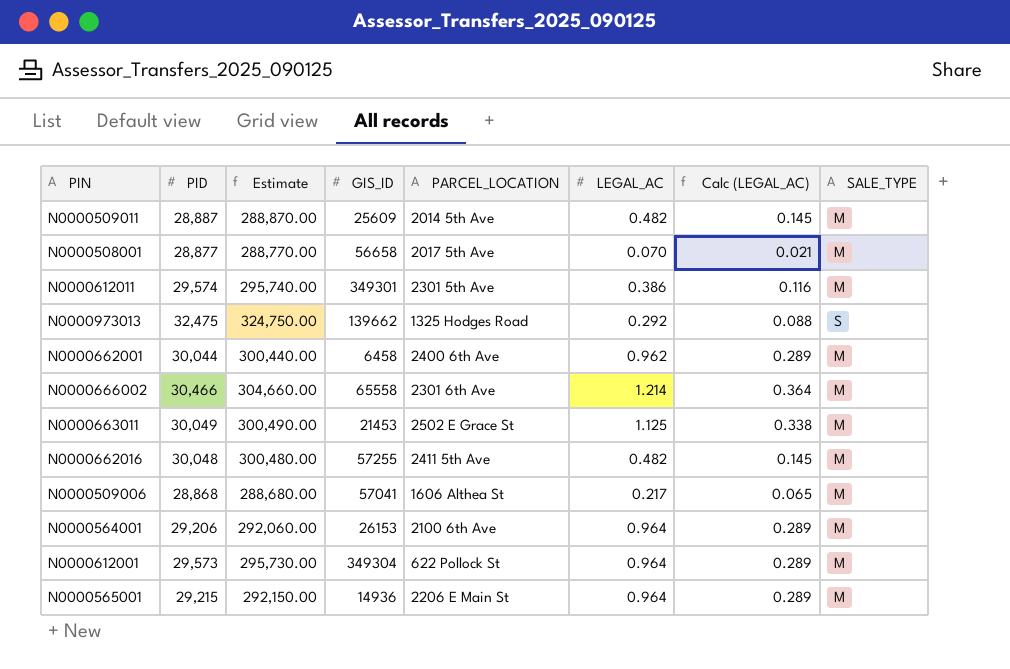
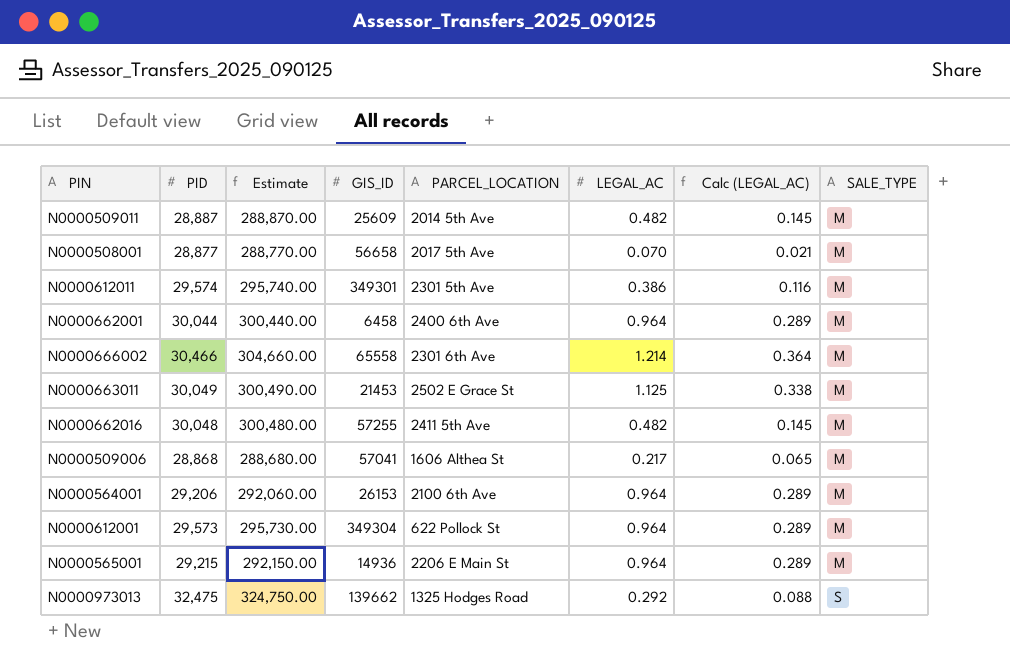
row order: none -> SALE_TYPE ascending
N0000662001 | LEGAL_AC: 0.962 -> 0.964

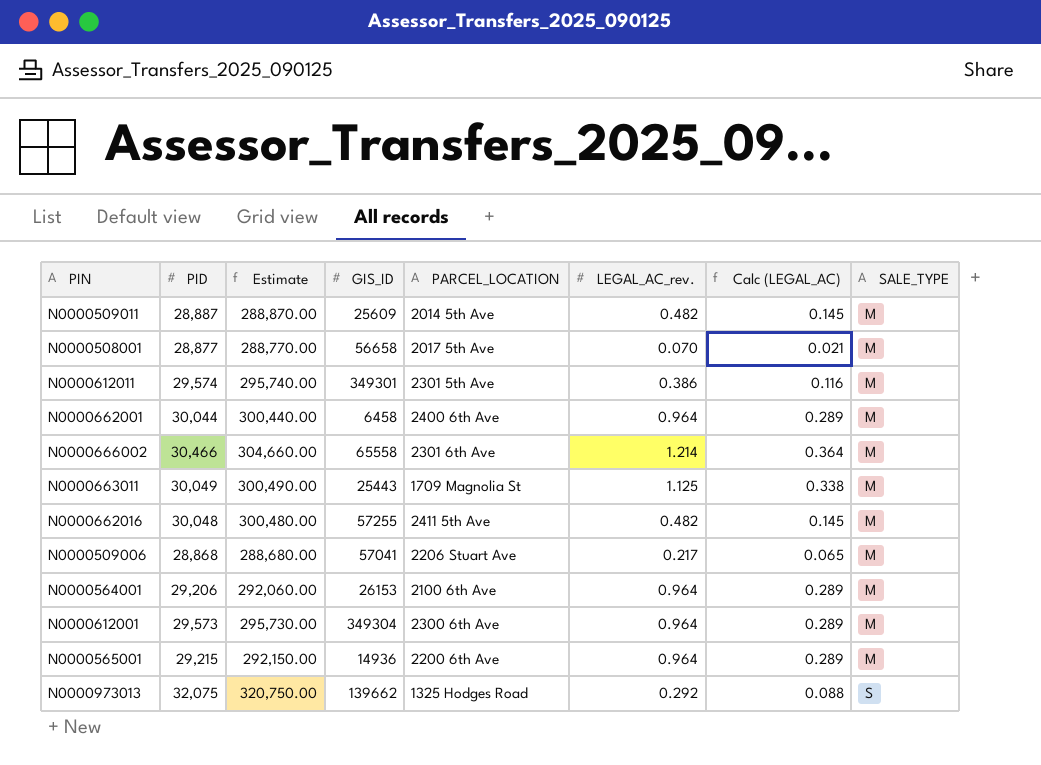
column name: LEGAL_AC -> LEGAL_AC_rev.
N0000663011 | GIS_ID: 21453 -> 25443
N0000663011 | PARCEL_LOCATION: 2502 E Grace St -> 1709 Magnolia St
N0000509006 | PARCEL_LOCATION: 1606 Althea St -> 2206 Stuart Ave
N0000612001 | PARCEL_LOCATION: 622 Pollock St -> 2300 6th Ave
N0000565001 | PARCEL_LOCATION: 2206 E Main St -> 2200 6th Ave
N0000973013 | PID: 32,475 -> 32,075
N0000973013 | Estimate: 324,750.00 -> 320,750.00

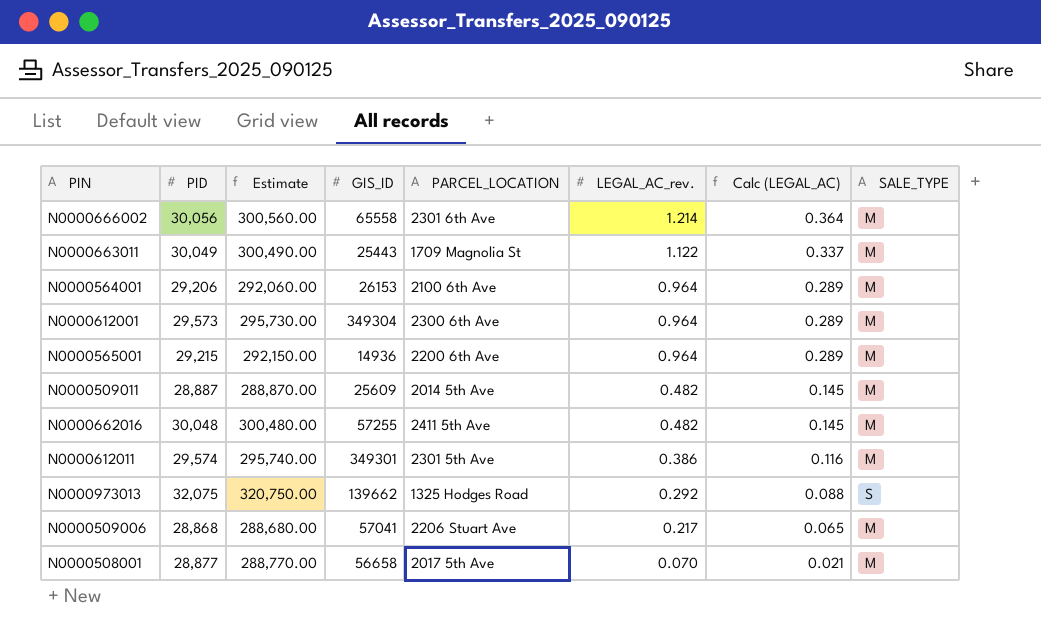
row order: SALE_TYPE ascending -> LEGAL_AC_rev. descending
row N0000662001: 30,044 | 300,440.00 | 6458 | 2400 6th Ave | 0.964 | 0.289 | M -> none
N0000666002 | PID: 30,466 -> 30,056
N0000666002 | Estimate: 304,660.00 -> 300,560.00
N0000663011 | LEGAL_AC_rev.: 1.125 -> 1.122
N0000663011 | Calc (LEGAL_AC): 0.338 -> 0.337

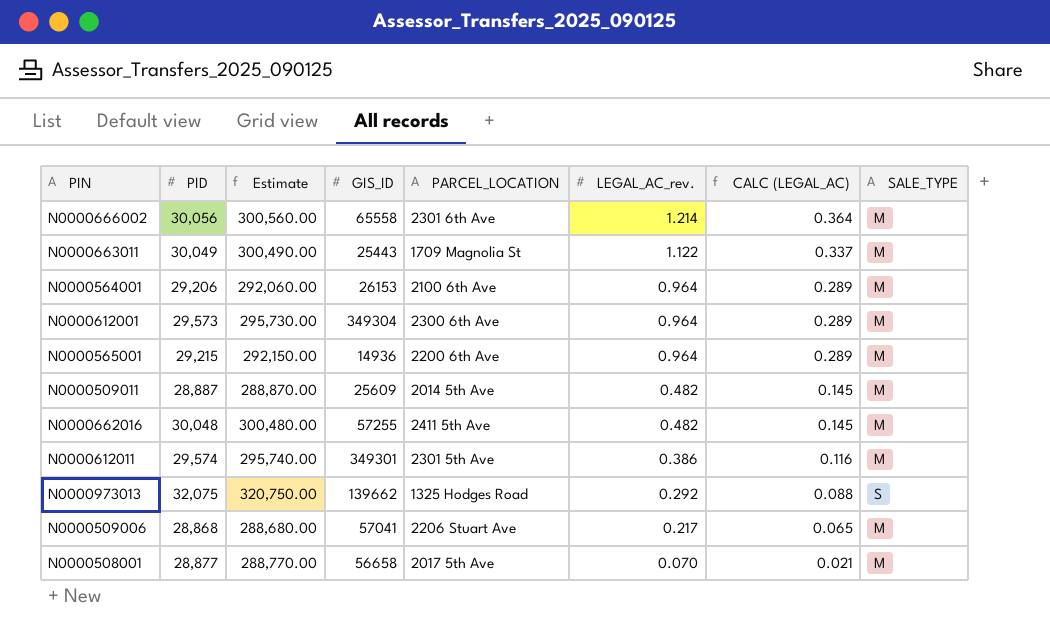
column name: Calc (LEGAL_AC) -> CALC (LEGAL_AC)

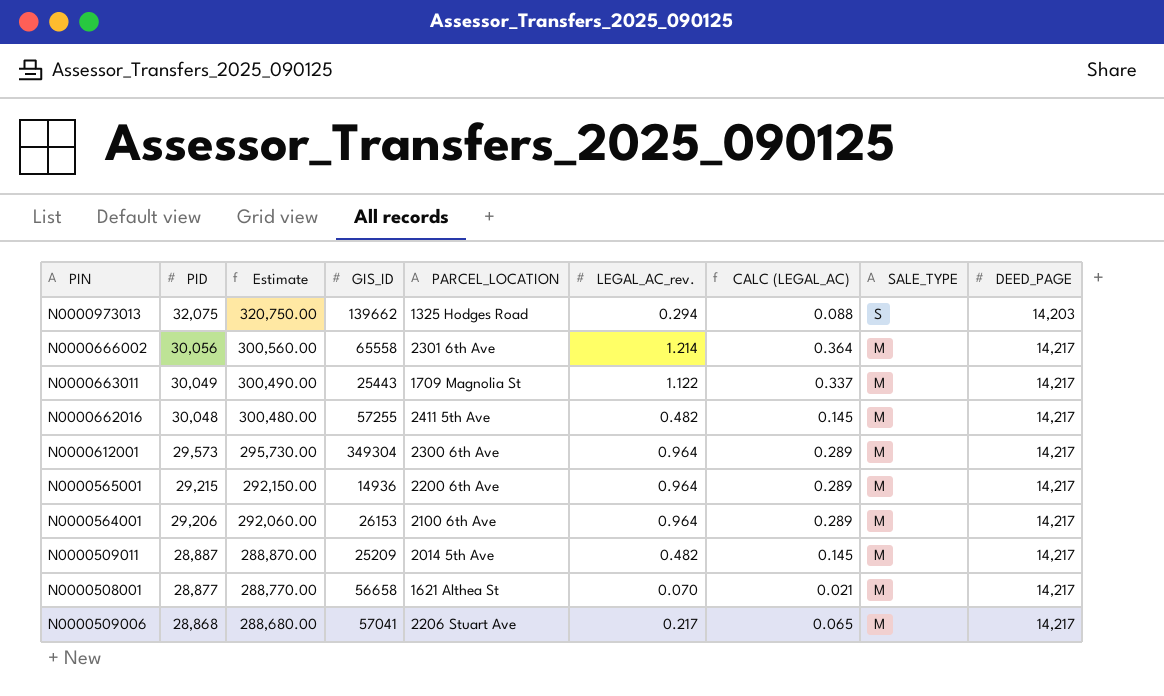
row order: LEGAL_AC_rev. descending -> PID descending
column DEED_PAGE | position: none -> 9
row N0000612011: 29,574 | 295,740.00 | 349301 | 2301 5th Ave | 0.386 | 0.116 | M -> none
N0000973013 | LEGAL_AC_rev.: 0.292 -> 0.294
N0000509011 | GIS_ID: 25609 -> 25209
N0000508001 | PARCEL_LOCATION: 2017 5th Ave -> 1621 Althea St

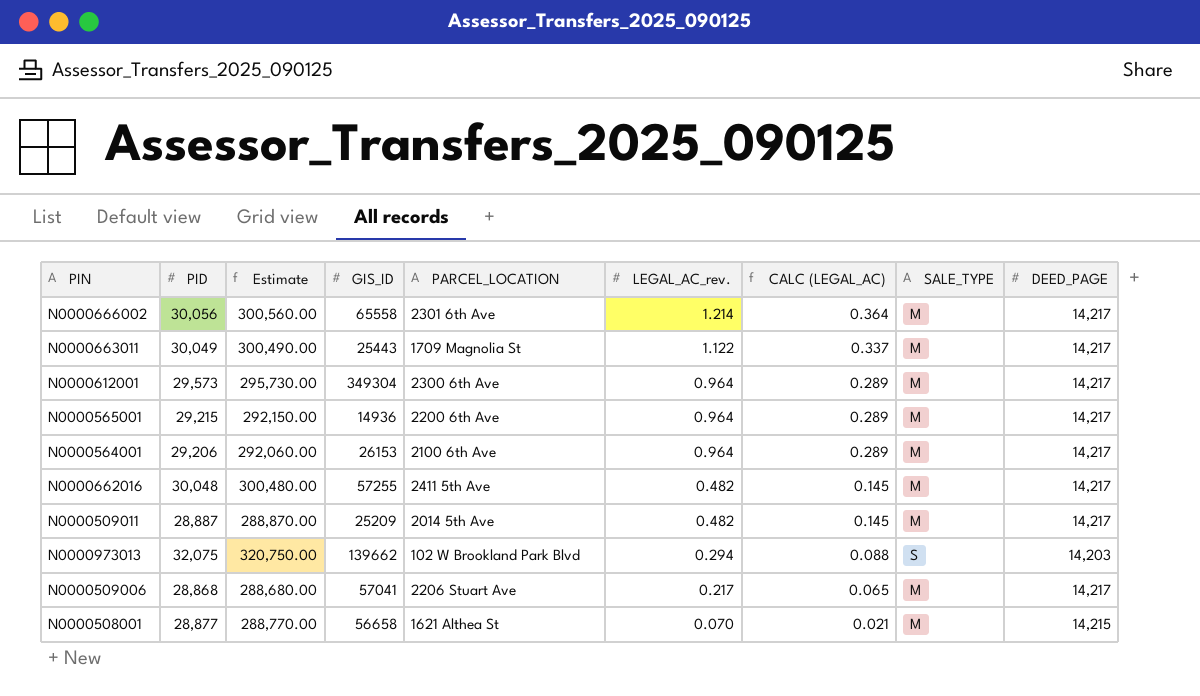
row order: PID descending -> LEGAL_AC_rev. descending
N0000973013 | PARCEL_LOCATION: 1325 Hodges Road -> 102 W Brookland Park Blvd
N0000508001 | DEED_PAGE: 14,217 -> 14,215

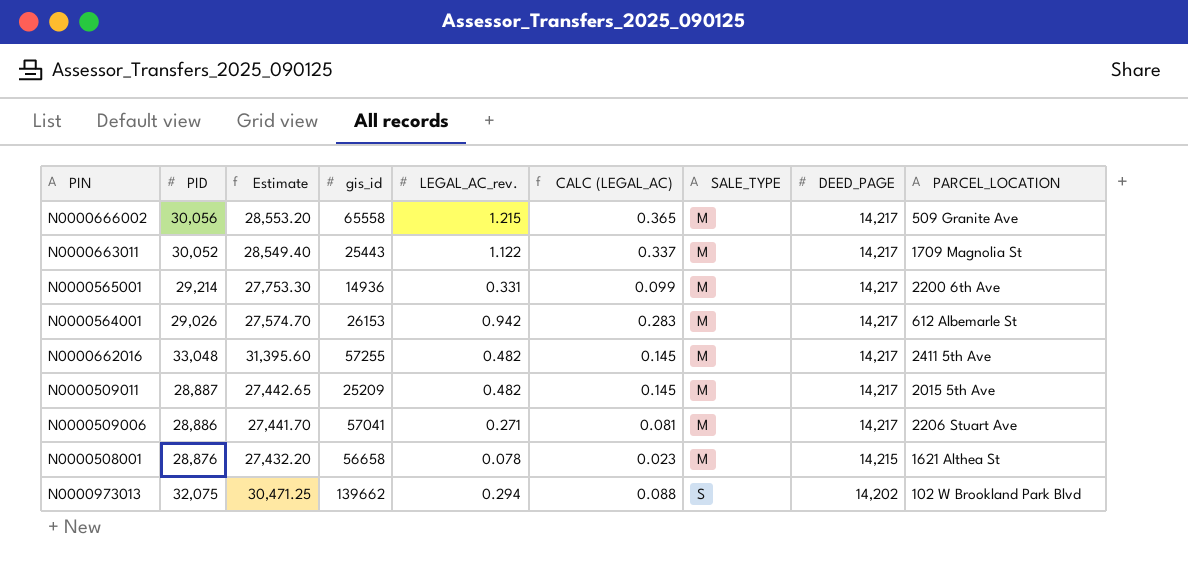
row order: LEGAL_AC_rev. descending -> SALE_TYPE ascending
column Estimate | formula: [PID] * 10 -> [PID] * 0.95
column name: GIS_ID -> gis_id
column PARCEL_LOCATION | position: 5 -> 9
row N0000612001: 29,573 | 295,730.00 | 349304 | 2300 6th Ave | 0.964 | 0.289 | M | 14,217 -> none
N0000666002 | LEGAL_AC_rev.: 1.214 -> 1.215
N0000666002 | CALC (LEGAL_AC): 0.364 -> 0.365
N0000666002 | PARCEL_LOCATION: 2301 6th Ave -> 509 Granite Ave
N0000663011 | PID: 30,049 -> 30,052
N0000565001 | PID: 29,215 -> 29,214
N0000565001 | LEGAL_AC_rev.: 0.964 -> 0.331
N0000565001 | CALC (LEGAL_AC): 0.289 -> 0.099
N0000564001 | PID: 29,206 -> 29,026
N0000564001 | LEGAL_AC_rev.: 0.964 -> 0.942
N0000564001 | CALC (LEGAL_AC): 0.289 -> 0.283
N0000564001 | PARCEL_LOCATION: 2100 6th Ave -> 612 Albemarle St
N0000662016 | PID: 30,048 -> 33,048
N0000509011 | PARCEL_LOCATION: 2014 5th Ave -> 2015 5th Ave
N0000509006 | PID: 28,868 -> 28,886
N0000509006 | LEGAL_AC_rev.: 0.217 -> 0.271
N0000509006 | CALC (LEGAL_AC): 0.065 -> 0.081
N0000508001 | PID: 28,877 -> 28,876
N0000508001 | LEGAL_AC_rev.: 0.070 -> 0.078
N0000508001 | CALC (LEGAL_AC): 0.021 -> 0.023
N0000973013 | DEED_PAGE: 14,203 -> 14,202

